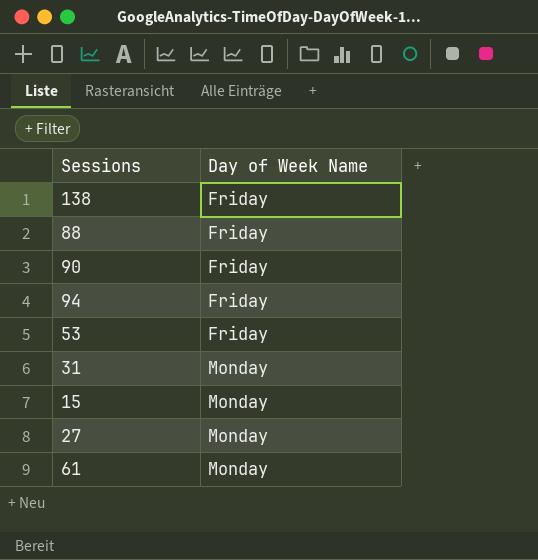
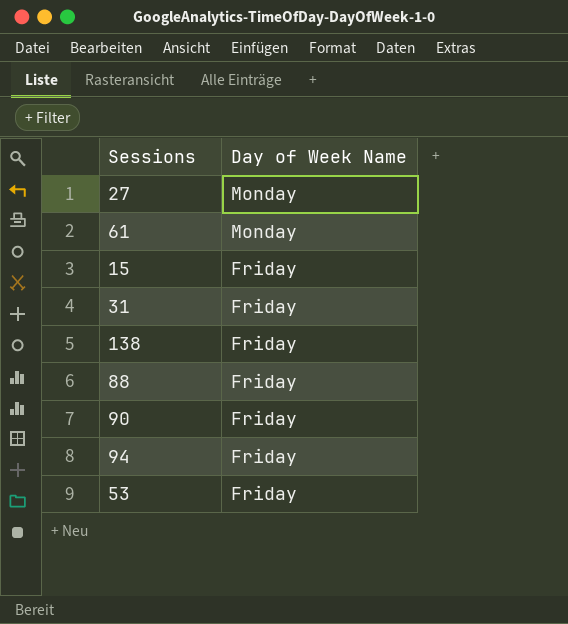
row order: Day of Week Name ascending -> Day of Week Name descending
15 | Day of Week Name: Monday -> Friday
31 | Day of Week Name: Monday -> Friday

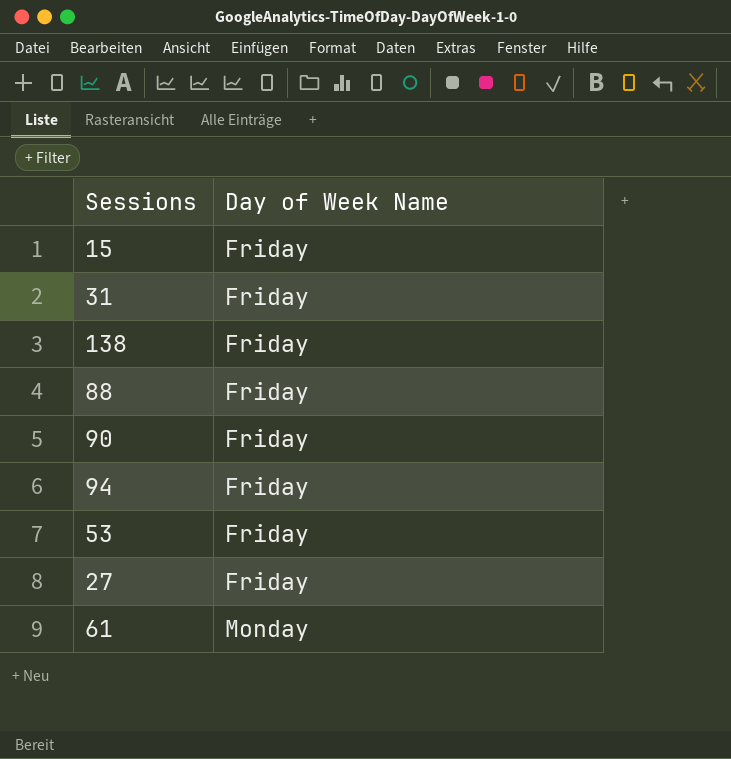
row order: Day of Week Name descending -> Day of Week Name ascending
27 | Day of Week Name: Monday -> Friday

